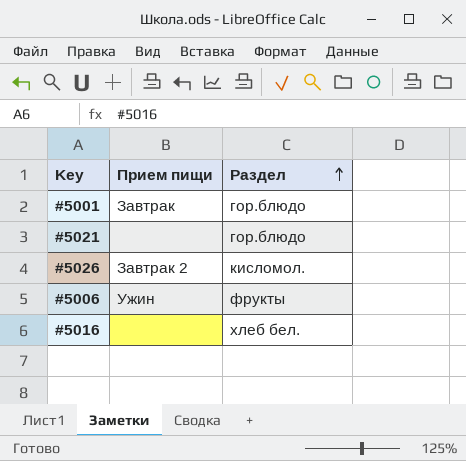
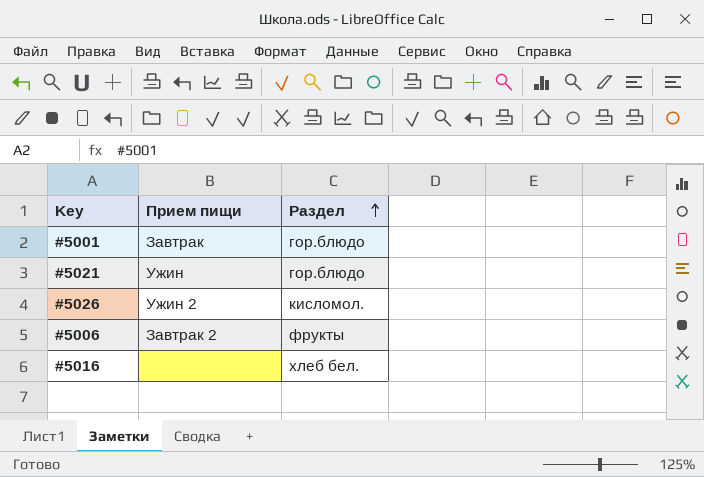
#5021 | Прием пищи: none -> Ужин
#5026 | Прием пищи: Завтрак 2 -> Ужин 2
#5006 | Прием пищи: Ужин -> Завтрак 2

